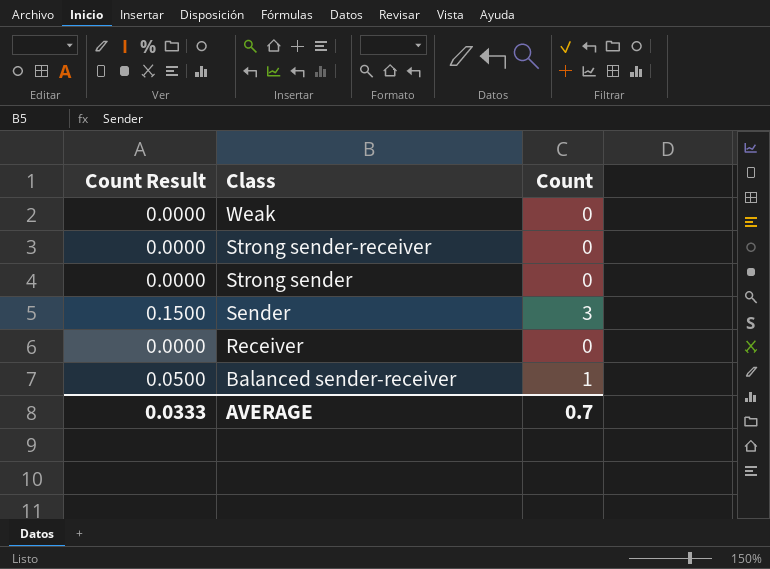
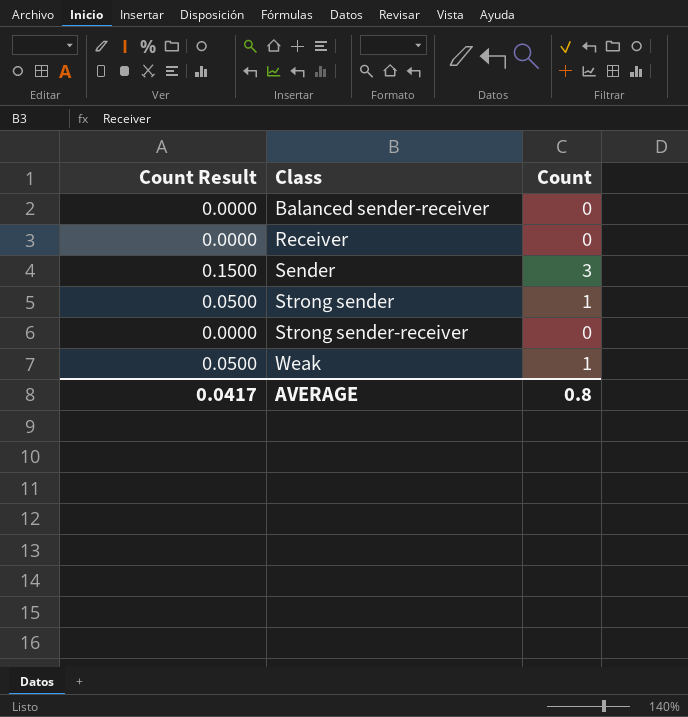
row order: Class descending -> Class ascending
Balanced sender-receiver | Count Result: 0.0500 -> 0.0000
Balanced sender-receiver | Count: 1 -> 0
Strong sender | Count Result: 0.0000 -> 0.0500
Strong sender | Count: 0 -> 1
Weak | Count Result: 0.0000 -> 0.0500
Weak | Count: 0 -> 1
AVERAGE | Count Result: 0.0333 -> 0.0417
AVERAGE | Count: 0.7 -> 0.8

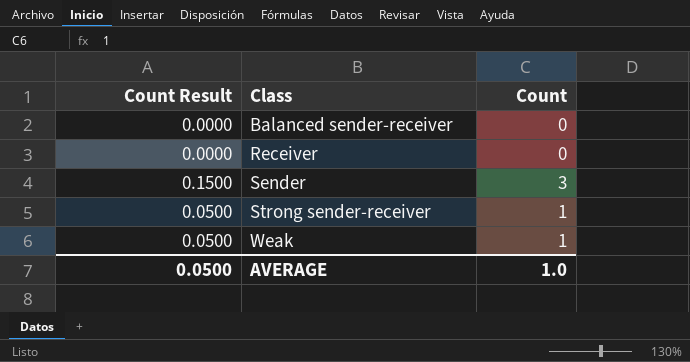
row Strong sender: 0.0500 | 1 -> none
Strong sender-receiver | Count Result: 0.0000 -> 0.0500
Strong sender-receiver | Count: 0 -> 1
AVERAGE | Count Result: 0.0417 -> 0.0500
AVERAGE | Count: 0.8 -> 1.0

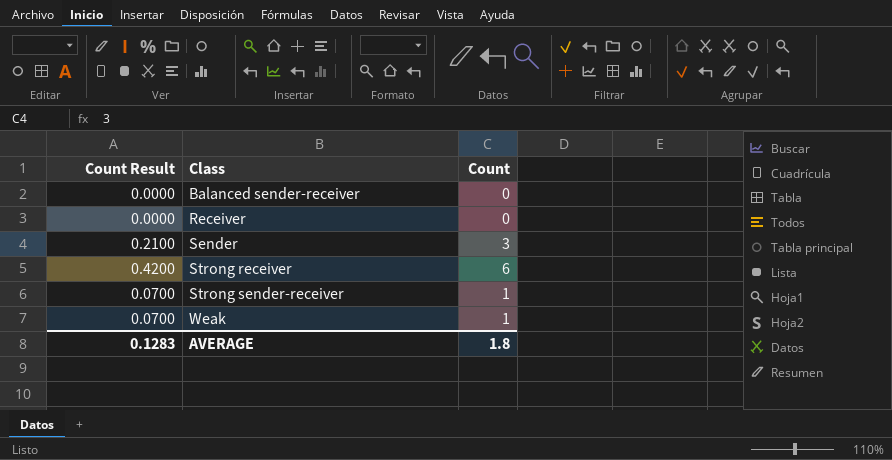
column Count Result | formula: [Count] * 0.05 -> [Count] * 0.07
row Strong receiver: none -> 0.4200 | 6
AVERAGE | Count Result: 0.0500 -> 0.1283
AVERAGE | Count: 1.0 -> 1.8

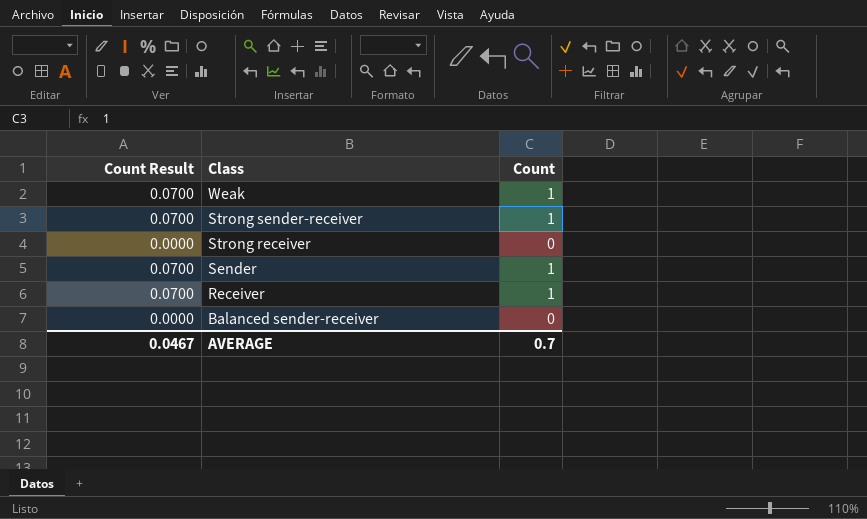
row order: Class ascending -> Class descending
Strong receiver | Count Result: 0.4200 -> 0.0000
Strong receiver | Count: 6 -> 0
Sender | Count Result: 0.2100 -> 0.0700
Sender | Count: 3 -> 1
Receiver | Count Result: 0.0000 -> 0.0700
Receiver | Count: 0 -> 1
AVERAGE | Count Result: 0.1283 -> 0.0467
AVERAGE | Count: 1.8 -> 0.7

